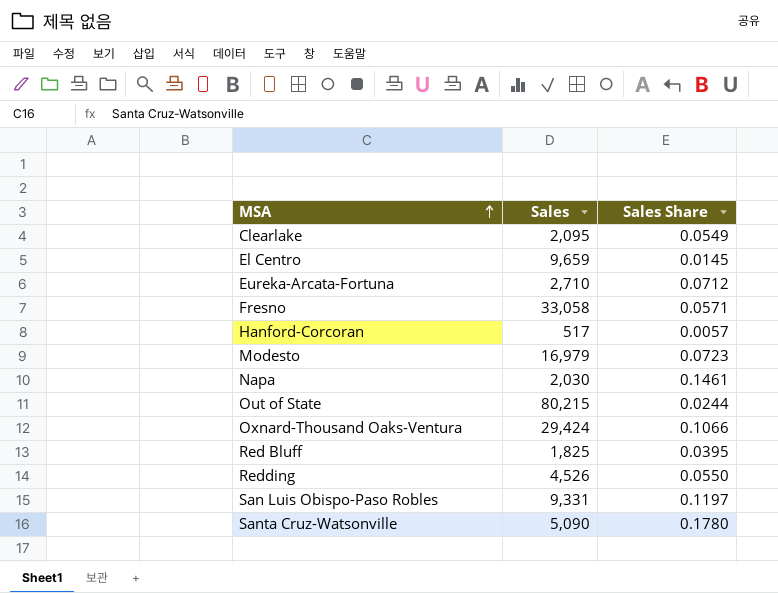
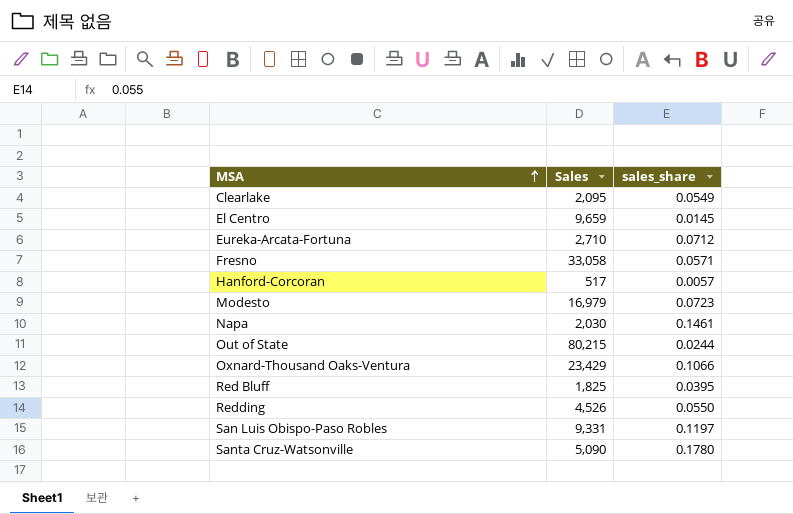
column name: Sales Share -> sales_share
Oxnard-Thousand Oaks-Ventura | Sales: 29,424 -> 23,429

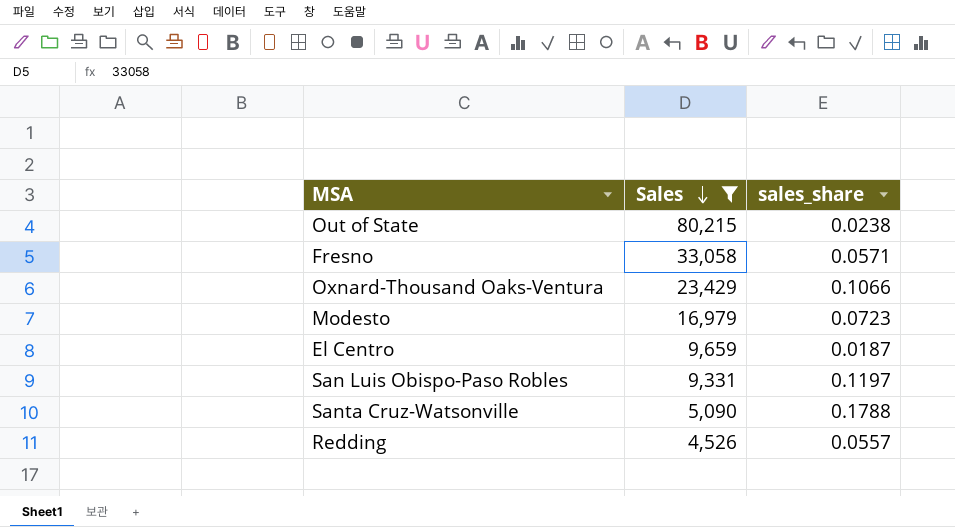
filter: none -> Sales >= 4,526
row order: MSA ascending -> Sales descending
Out of State | sales_share: 0.0244 -> 0.0238
El Centro | sales_share: 0.0145 -> 0.0187
Santa Cruz-Watsonville | sales_share: 0.1780 -> 0.1788
Redding | sales_share: 0.0550 -> 0.0557

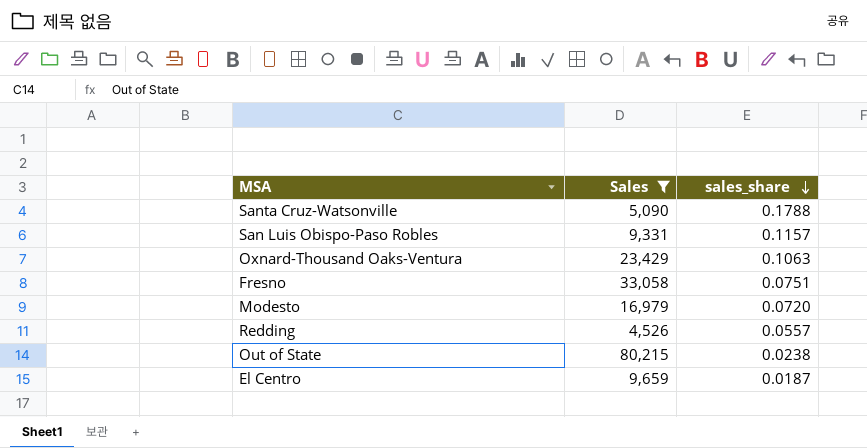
row order: Sales descending -> sales_share descending
San Luis Obispo-Paso Robles | sales_share: 0.1197 -> 0.1157
Oxnard-Thousand Oaks-Ventura | sales_share: 0.1066 -> 0.1063
Fresno | sales_share: 0.0571 -> 0.0751
Modesto | sales_share: 0.0723 -> 0.0720

